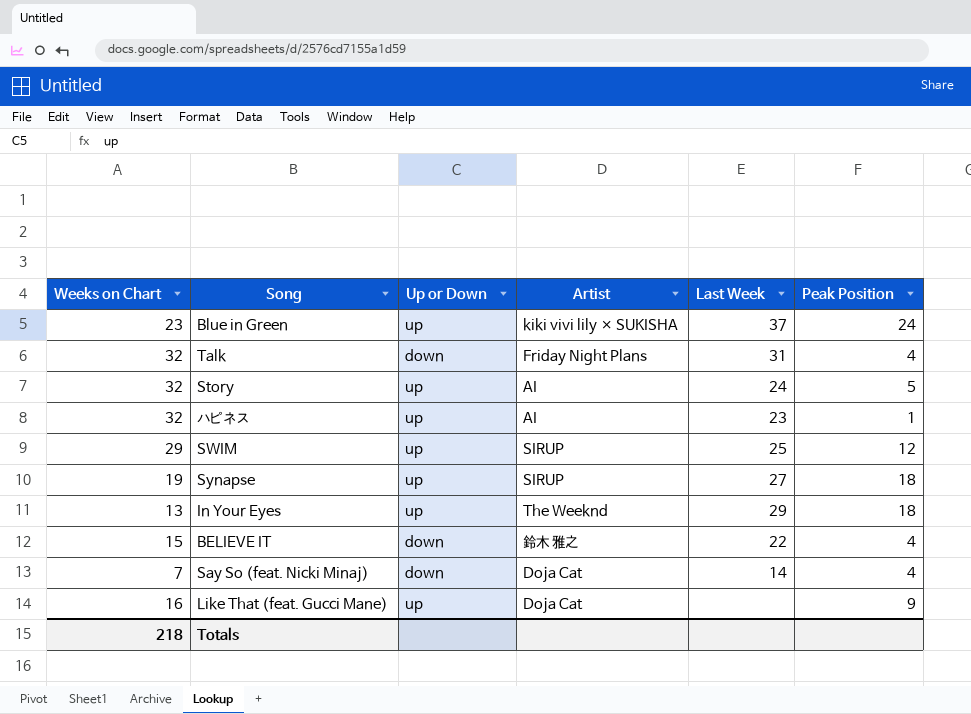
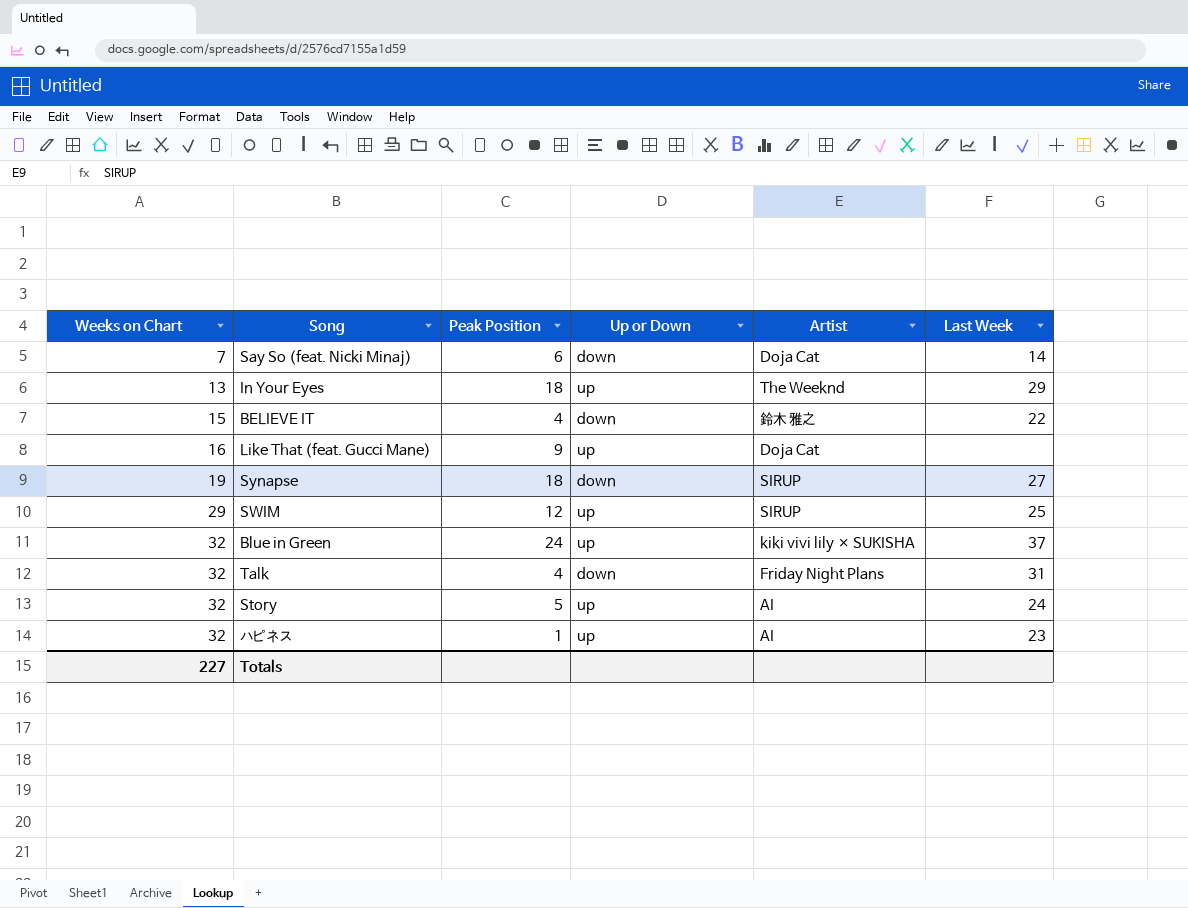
row order: none -> Weeks on Chart ascending
column Peak Position | position: 6 -> 3
Say So (feat. Nicki Minaj) | Peak Position: 4 -> 6
Synapse | Up or Down: up -> down
Blue in Green | Weeks on Chart: 23 -> 32
Totals | Weeks on Chart: 218 -> 227

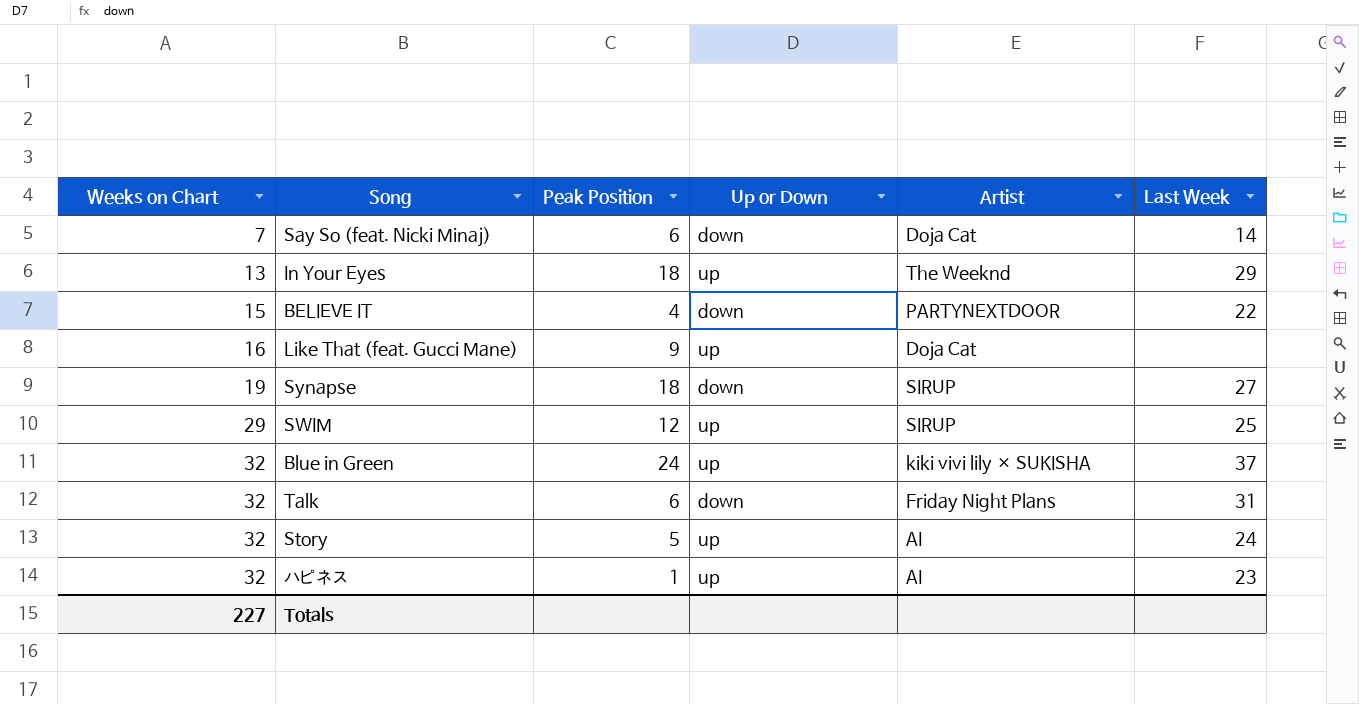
BELIEVE IT | Artist: 鈴木 雅之 -> PARTYNEXTDOOR
Talk | Peak Position: 4 -> 6

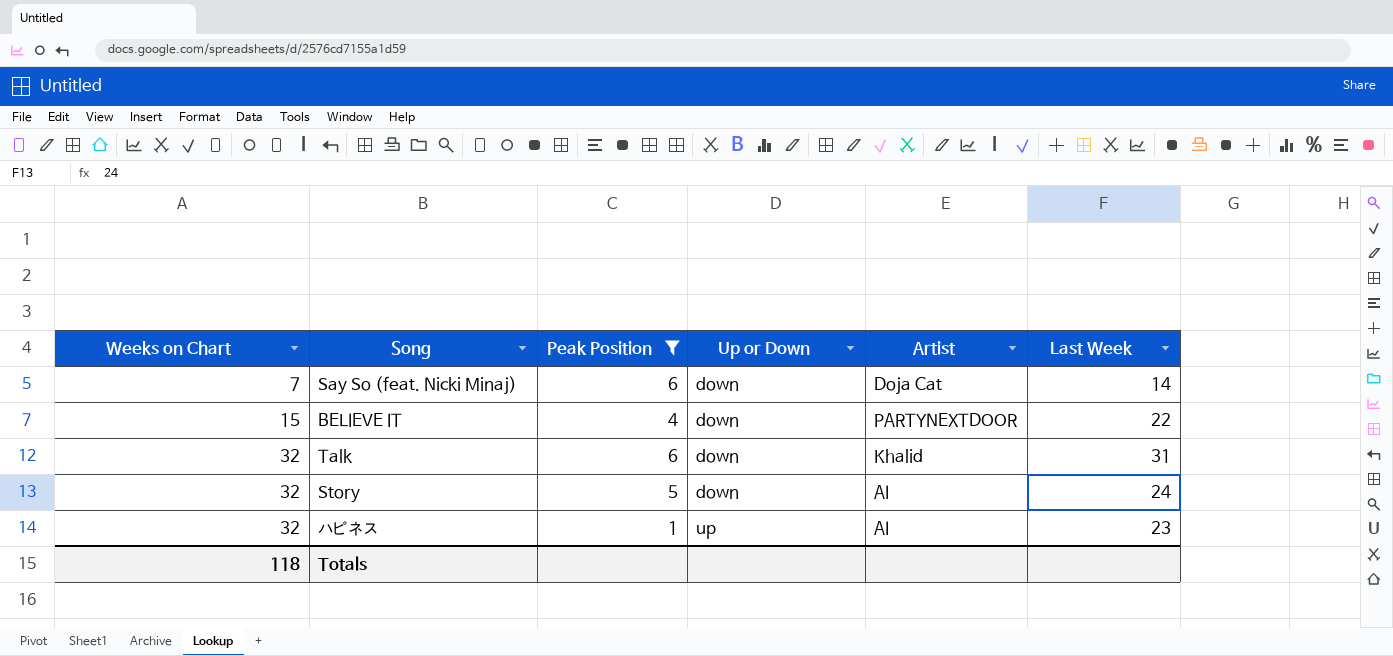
filter: none -> Peak Position <= 6
Talk | Artist: Friday Night Plans -> Khalid
Story | Up or Down: up -> down
Totals | Weeks on Chart: 227 -> 118

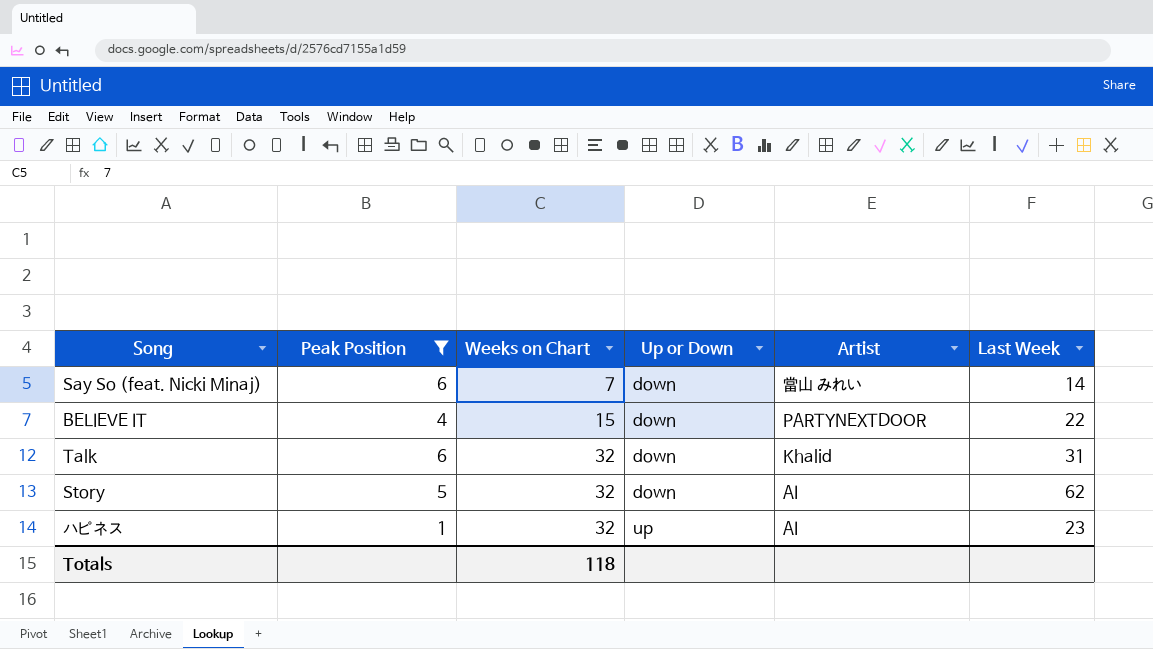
column Weeks on Chart | position: 1 -> 3
Say So (feat. Nicki Minaj) | Artist: Doja Cat -> 當山 みれい
Story | Last Week: 24 -> 62

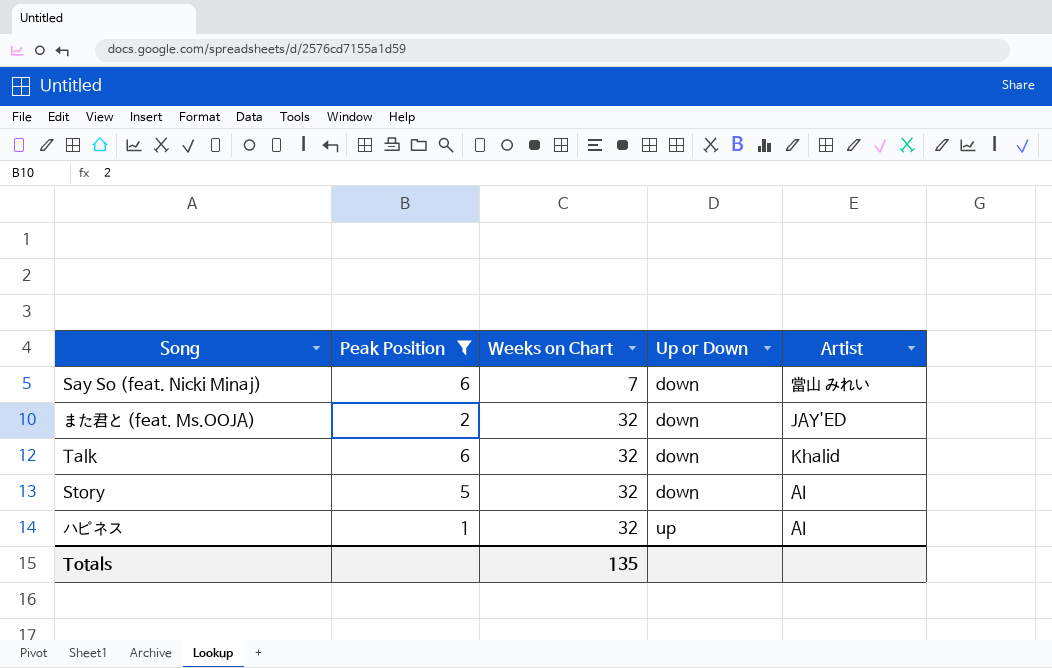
column Last Week | position: 6 -> none
row BELIEVE IT: 4 | 15 | down | PARTYNEXTDOOR | 22 -> none
row また君と (feat. Ms.OOJA): none -> 2 | 32 | down | JAY'ED
Totals | Weeks on Chart: 118 -> 135

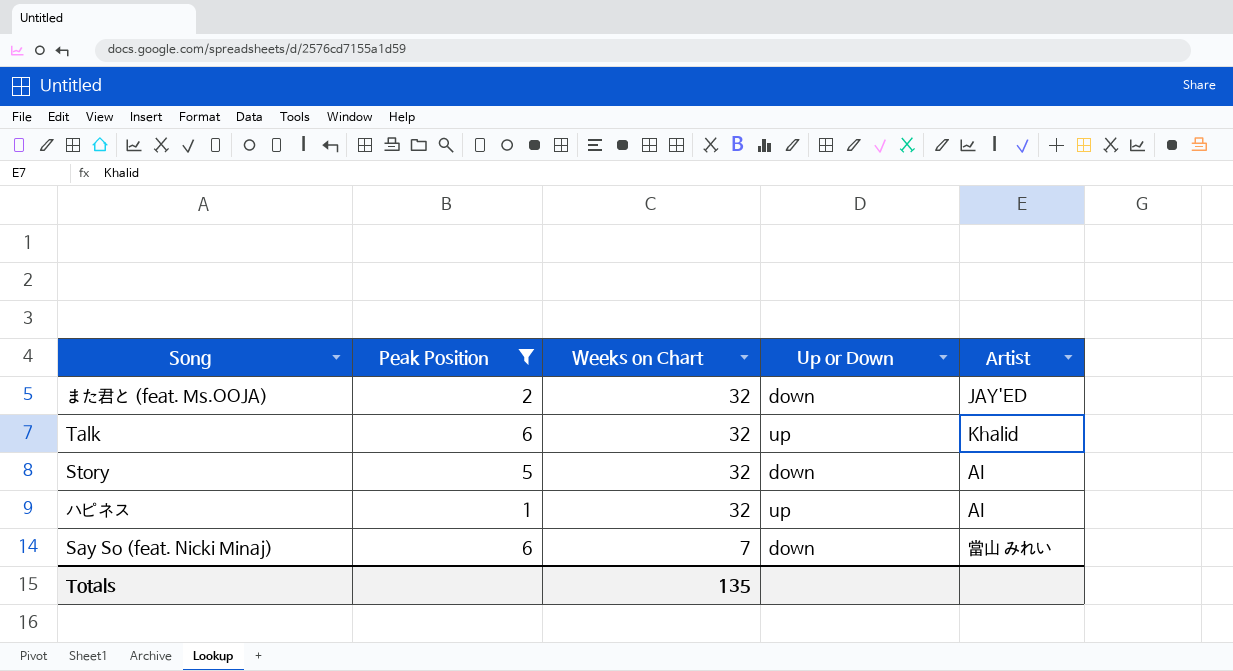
row order: Weeks on Chart ascending -> Weeks on Chart descending
Talk | Up or Down: down -> up

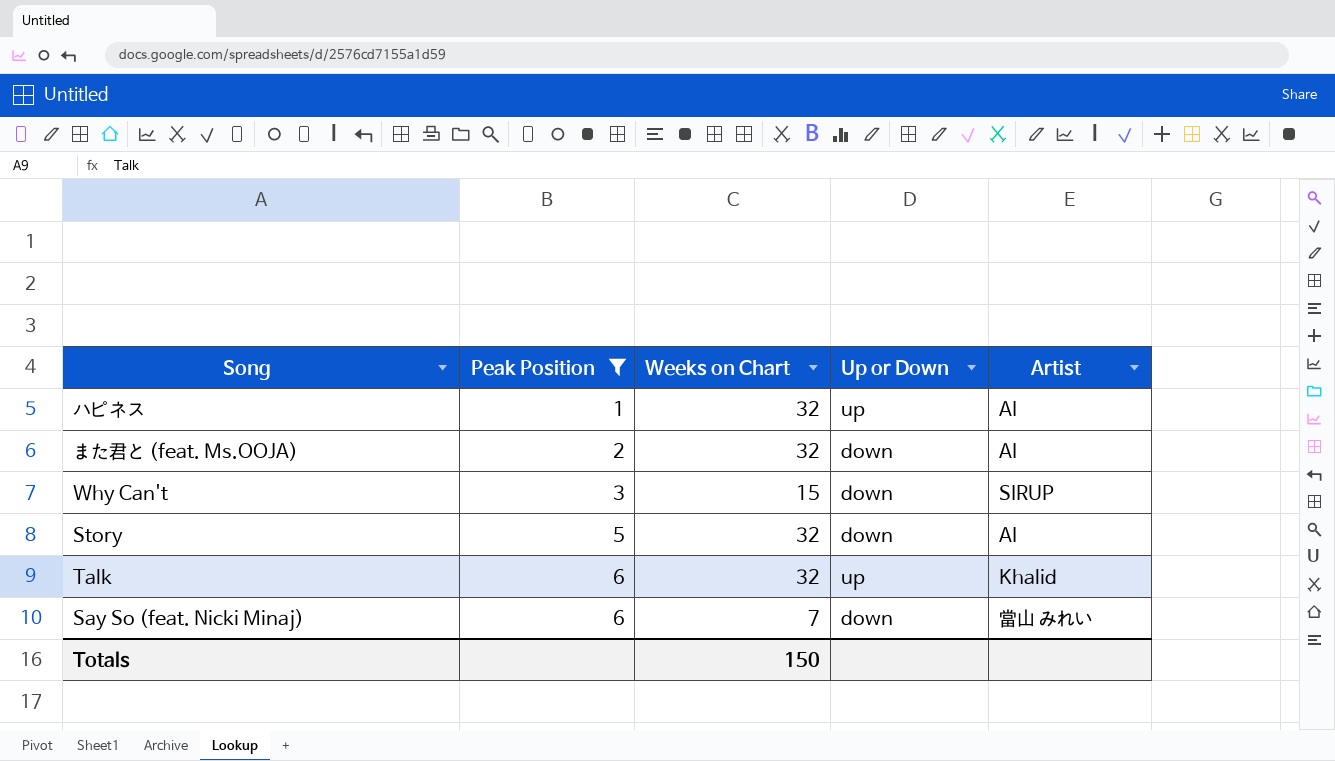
row order: Weeks on Chart descending -> Peak Position ascending
また君と (feat. Ms.OOJA) | Artist: JAY'ED -> AI
row Why Can't: none -> 3 | 15 | down | SIRUP
Totals | Weeks on Chart: 135 -> 150

